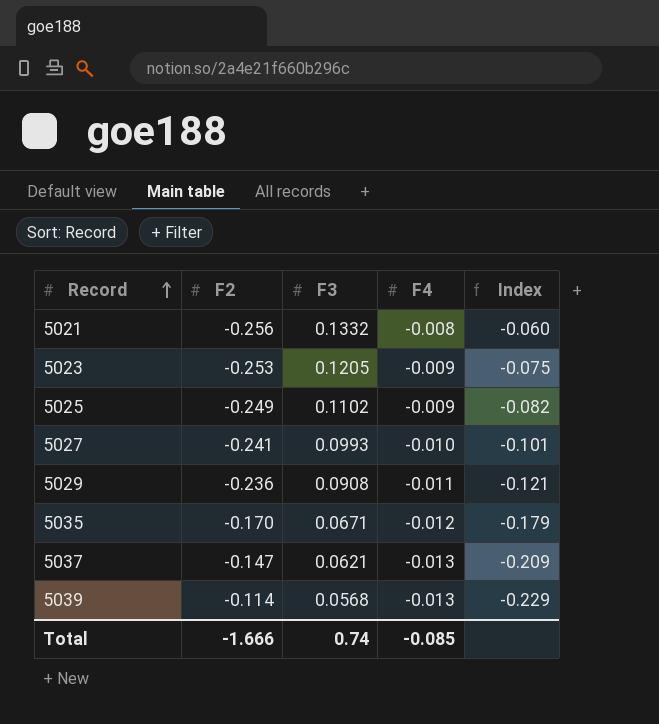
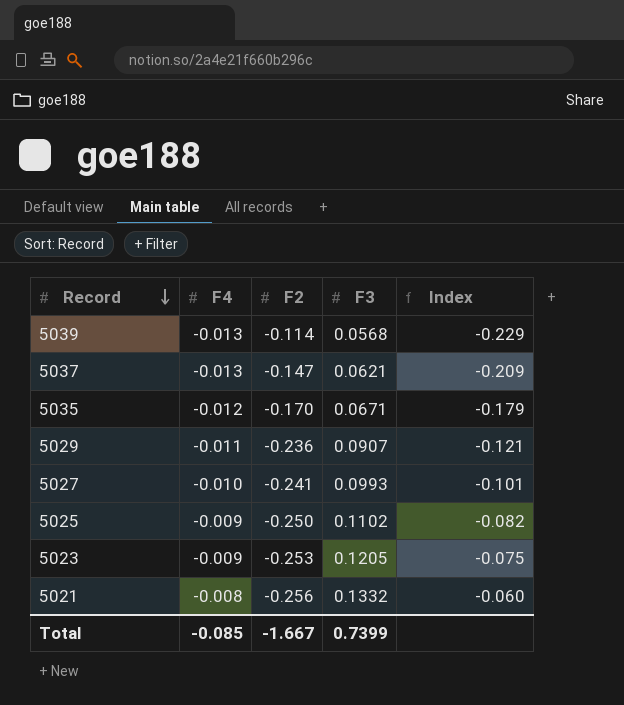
row order: Record ascending -> Record descending
column F4 | position: 4 -> 2
5029 | F3: 0.0908 -> 0.0907
5025 | F2: -0.249 -> -0.250
Total | F2: -1.666 -> -1.667
Total | F3: 0.74 -> 0.7399

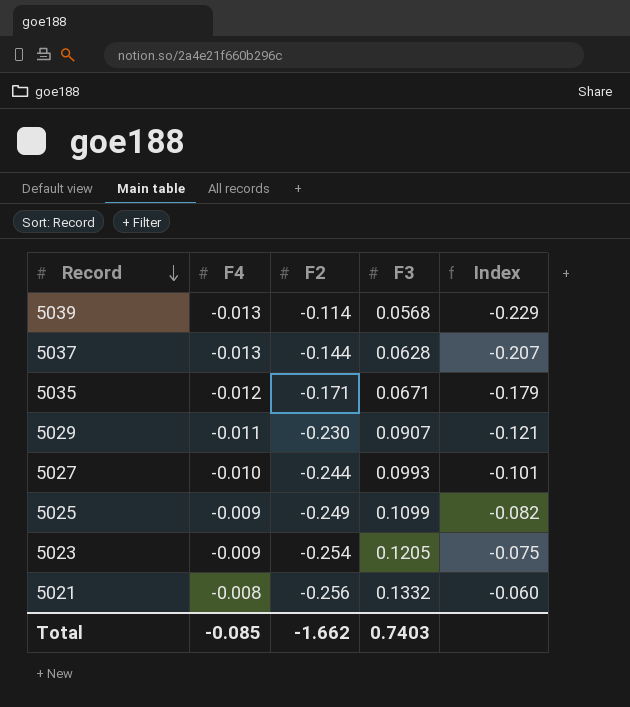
5037 | F2: -0.147 -> -0.144
5037 | F3: 0.0621 -> 0.0628
5037 | Index: -0.209 -> -0.207
5035 | F2: -0.170 -> -0.171
5029 | F2: -0.236 -> -0.230
5027 | F2: -0.241 -> -0.244
5025 | F2: -0.250 -> -0.249
5025 | F3: 0.1102 -> 0.1099
5023 | F2: -0.253 -> -0.254
Total | F2: -1.667 -> -1.662
Total | F3: 0.7399 -> 0.7403

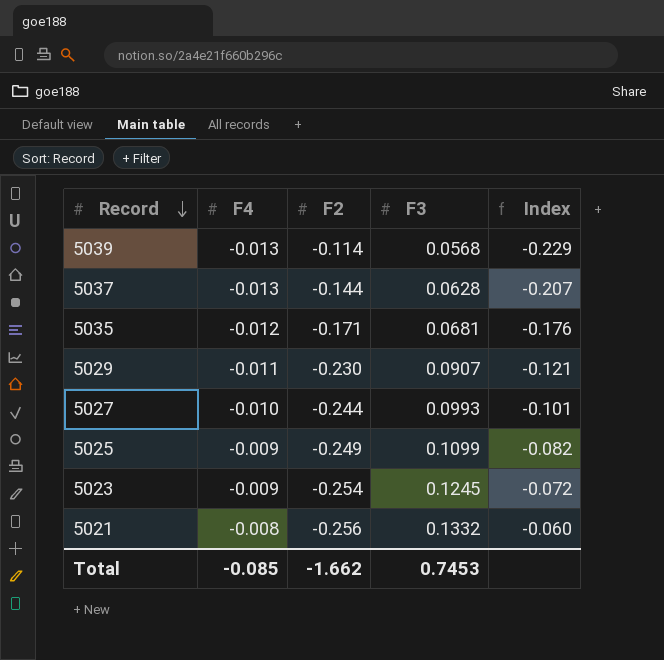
5035 | F3: 0.0671 -> 0.0681
5035 | Index: -0.179 -> -0.176
5023 | F3: 0.1205 -> 0.1245
5023 | Index: -0.075 -> -0.072
Total | F3: 0.7403 -> 0.7453

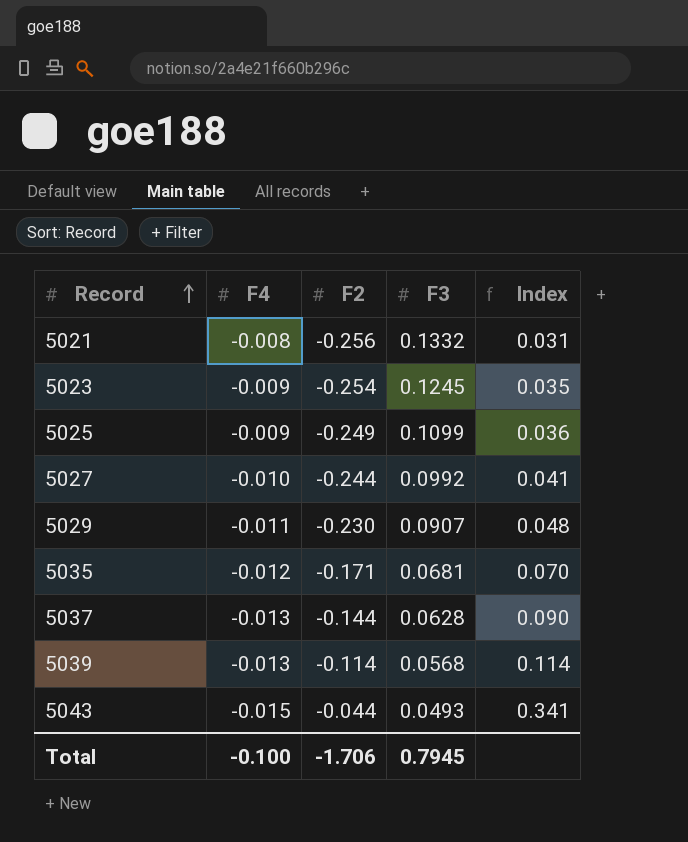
row order: Record descending -> Record ascending
column Index | formula: [F4] / [F3] -> [F4] / [F2]
5027 | F3: 0.0993 -> 0.0992
row 5043: none -> -0.015 | -0.044 | 0.0493 | 0.341
Total | F4: -0.085 -> -0.100
Total | F2: -1.662 -> -1.706
Total | F3: 0.7453 -> 0.7945

